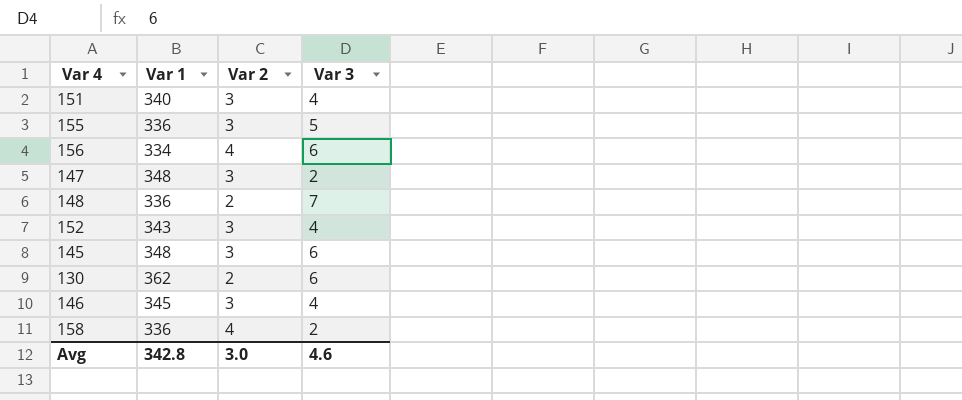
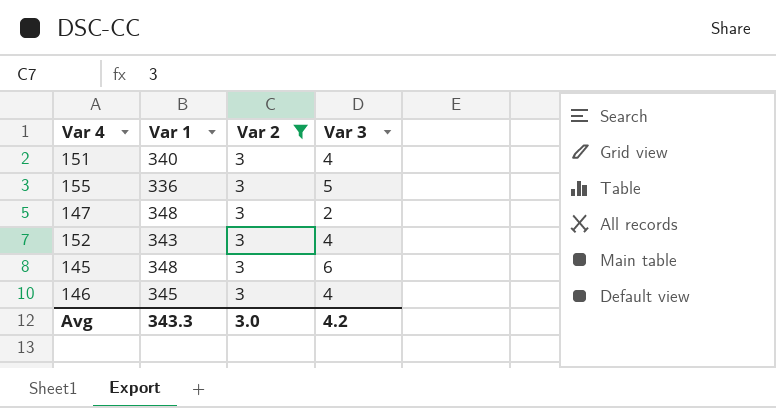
filter: none -> Var 2 = 3
Avg | Var 1: 342.8 -> 343.3
Avg | Var 3: 4.6 -> 4.2

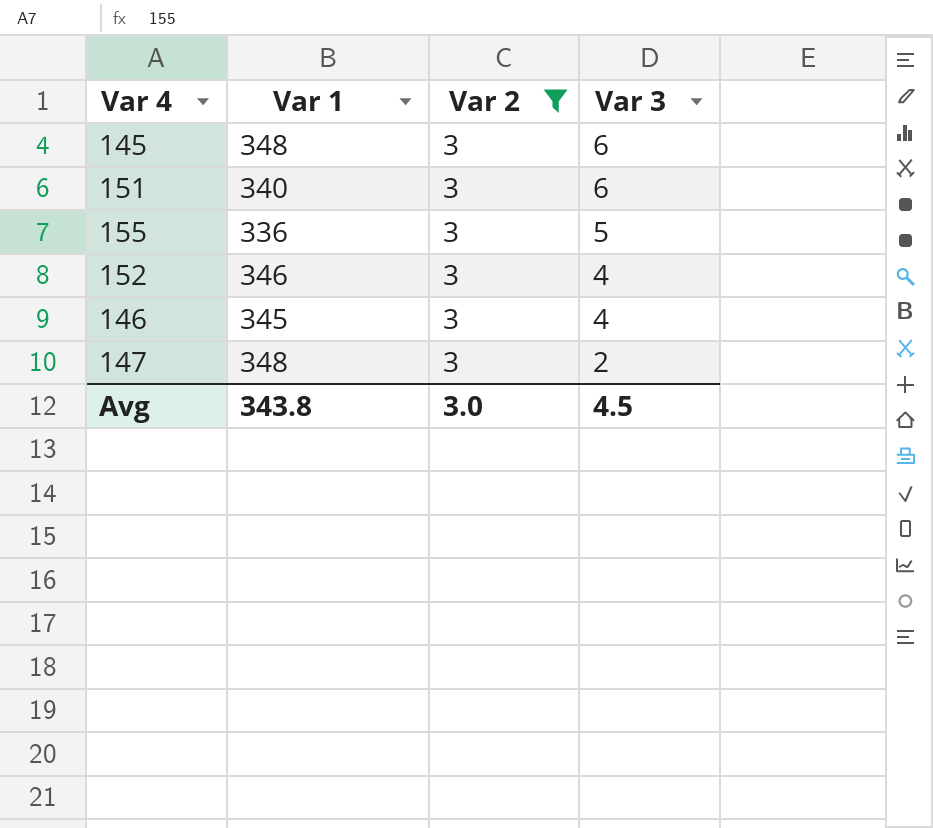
row order: none -> Var 3 descending
151 | Var 3: 4 -> 6
152 | Var 1: 343 -> 346
Avg | Var 1: 343.3 -> 343.8
Avg | Var 3: 4.2 -> 4.5

